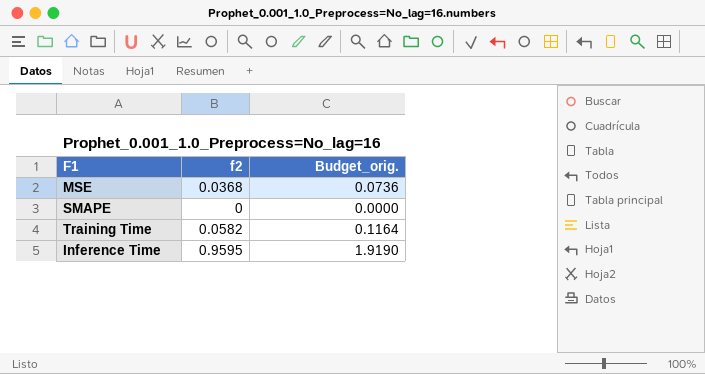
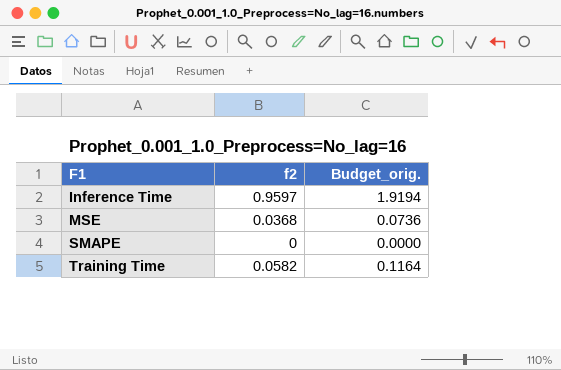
row order: none -> F1 ascending
Inference Time | f2: 0.9595 -> 0.9597
Inference Time | Budget_orig.: 1.9190 -> 1.9194

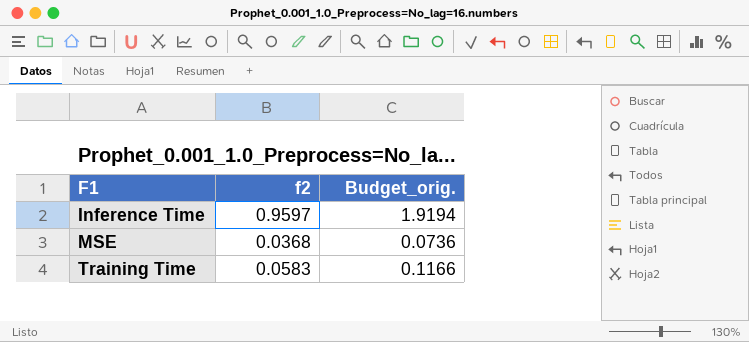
row SMAPE: 0 | 0.0000 -> none
Training Time | f2: 0.0582 -> 0.0583
Training Time | Budget_orig.: 0.1164 -> 0.1166

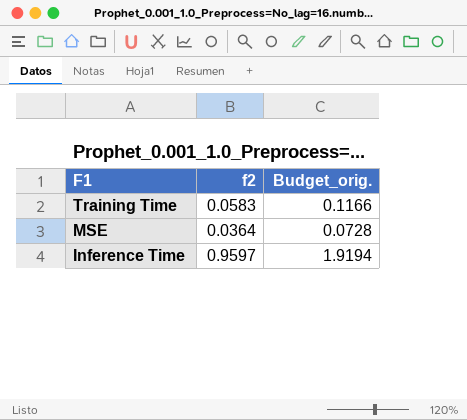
row order: F1 ascending -> F1 descending
MSE | f2: 0.0368 -> 0.0364
MSE | Budget_orig.: 0.0736 -> 0.0728

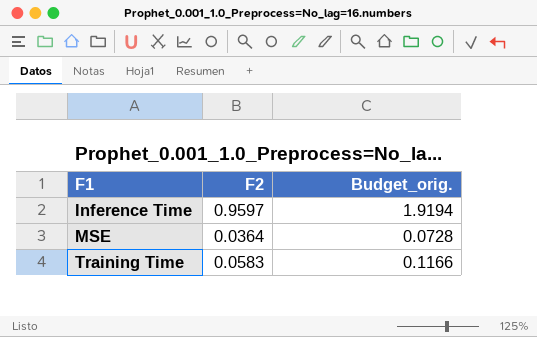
row order: F1 descending -> F1 ascending
column name: f2 -> F2

